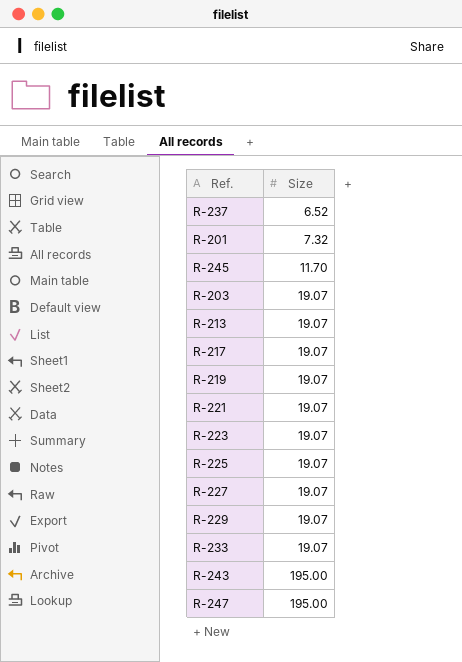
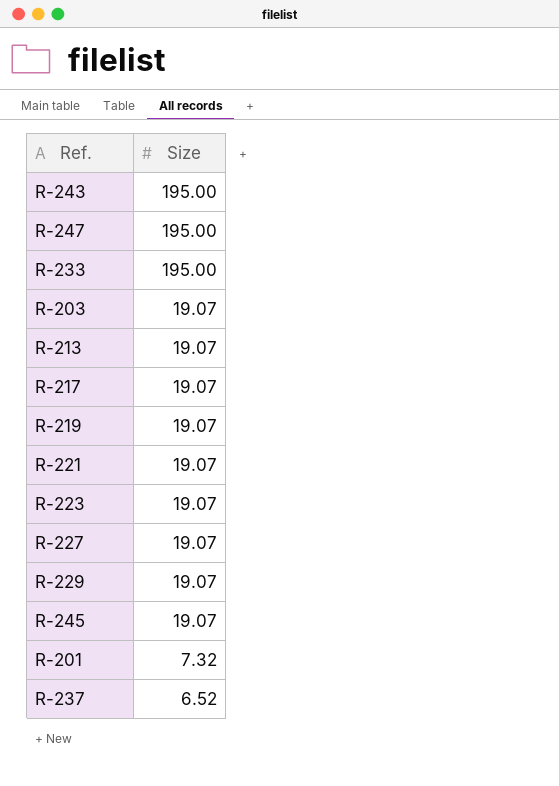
row order: Size ascending -> Size descending
row R-225: 19.07 -> none
R-233 | Size: 19.07 -> 195.00
R-245 | Size: 11.70 -> 19.07

